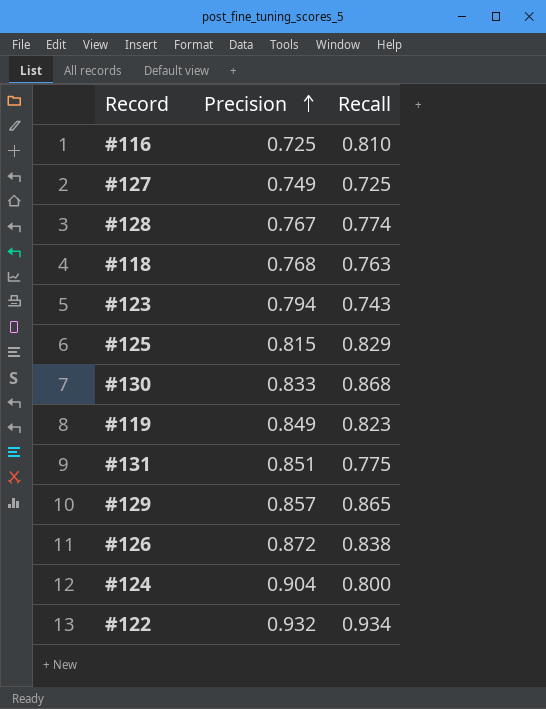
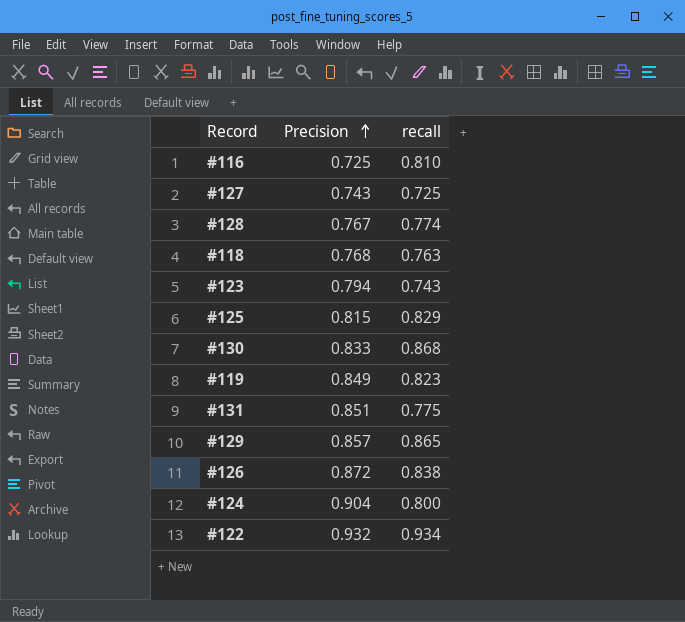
column name: Recall -> recall
#127 | Precision: 0.749 -> 0.743

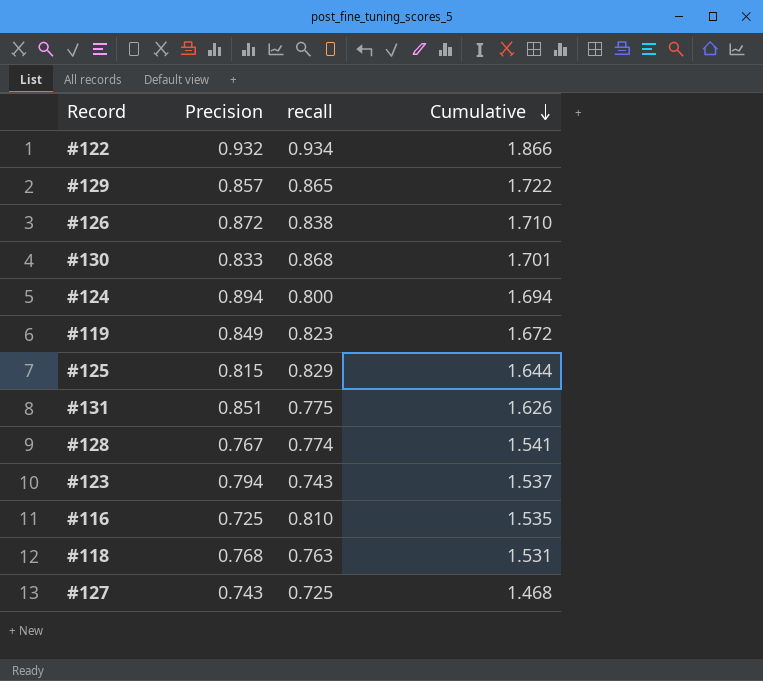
row order: Precision ascending -> Cumulative descending
column Cumulative | formula: none -> [Precision] + [recall]
#124 | Precision: 0.904 -> 0.894

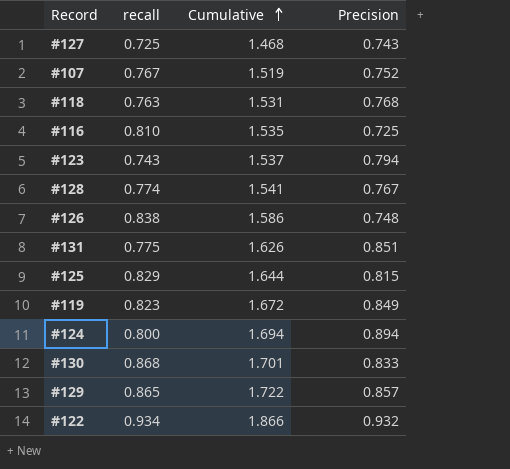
row order: Cumulative descending -> Cumulative ascending
column Precision | position: 2 -> 4
row #107: none -> 0.767 | 1.519 | 0.752
#126 | Cumulative: 1.710 -> 1.586
#126 | Precision: 0.872 -> 0.748

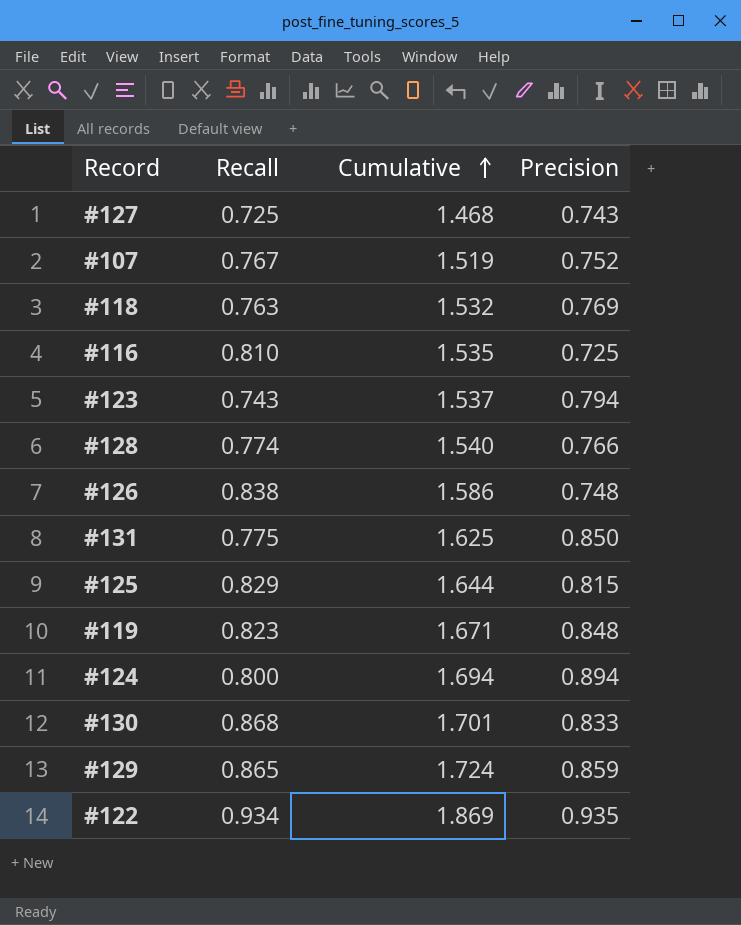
column name: recall -> Recall
#118 | Cumulative: 1.531 -> 1.532
#118 | Precision: 0.768 -> 0.769
#128 | Cumulative: 1.541 -> 1.540
#128 | Precision: 0.767 -> 0.766
#131 | Cumulative: 1.626 -> 1.625
#131 | Precision: 0.851 -> 0.850
#119 | Cumulative: 1.672 -> 1.671
#119 | Precision: 0.849 -> 0.848
#129 | Cumulative: 1.722 -> 1.724
#129 | Precision: 0.857 -> 0.859
#122 | Cumulative: 1.866 -> 1.869
#122 | Precision: 0.932 -> 0.935

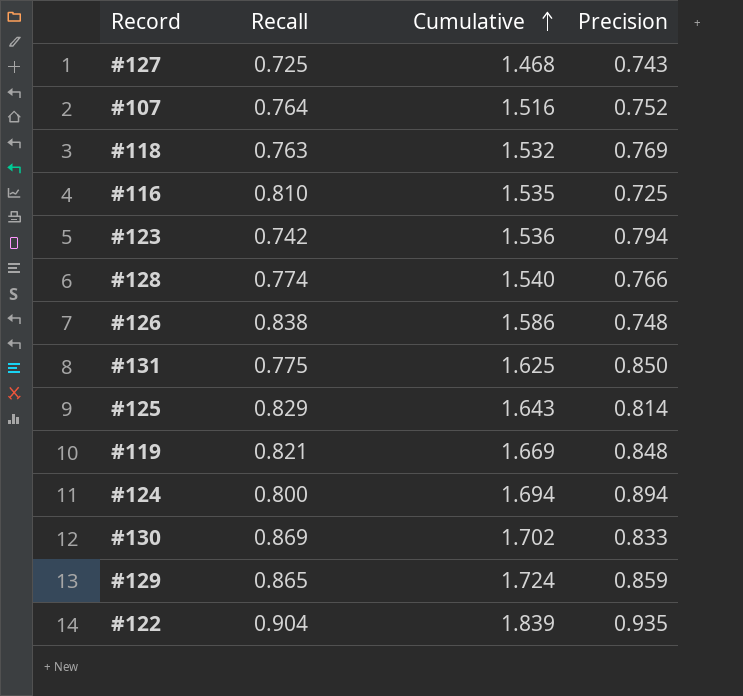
#107 | Recall: 0.767 -> 0.764
#107 | Cumulative: 1.519 -> 1.516
#123 | Recall: 0.743 -> 0.742
#123 | Cumulative: 1.537 -> 1.536
#125 | Cumulative: 1.644 -> 1.643
#125 | Precision: 0.815 -> 0.814
#119 | Recall: 0.823 -> 0.821
#119 | Cumulative: 1.671 -> 1.669
#130 | Recall: 0.868 -> 0.869
#130 | Cumulative: 1.701 -> 1.702
#122 | Recall: 0.934 -> 0.904
#122 | Cumulative: 1.869 -> 1.839

